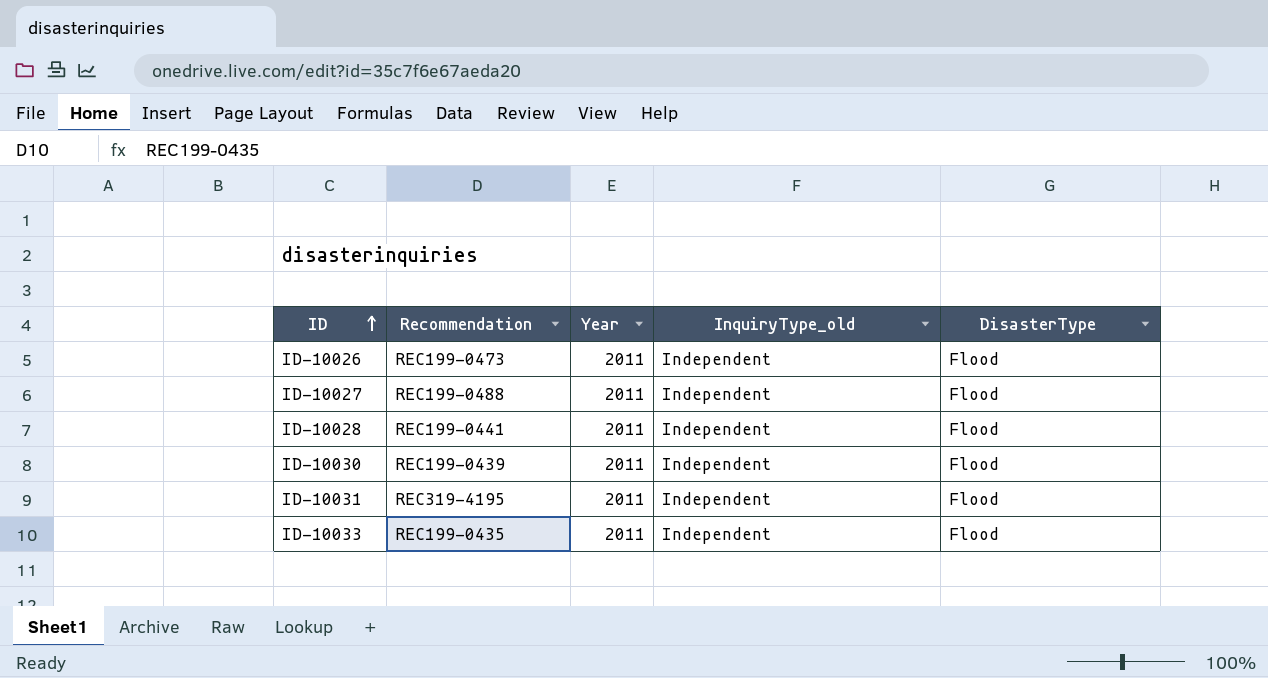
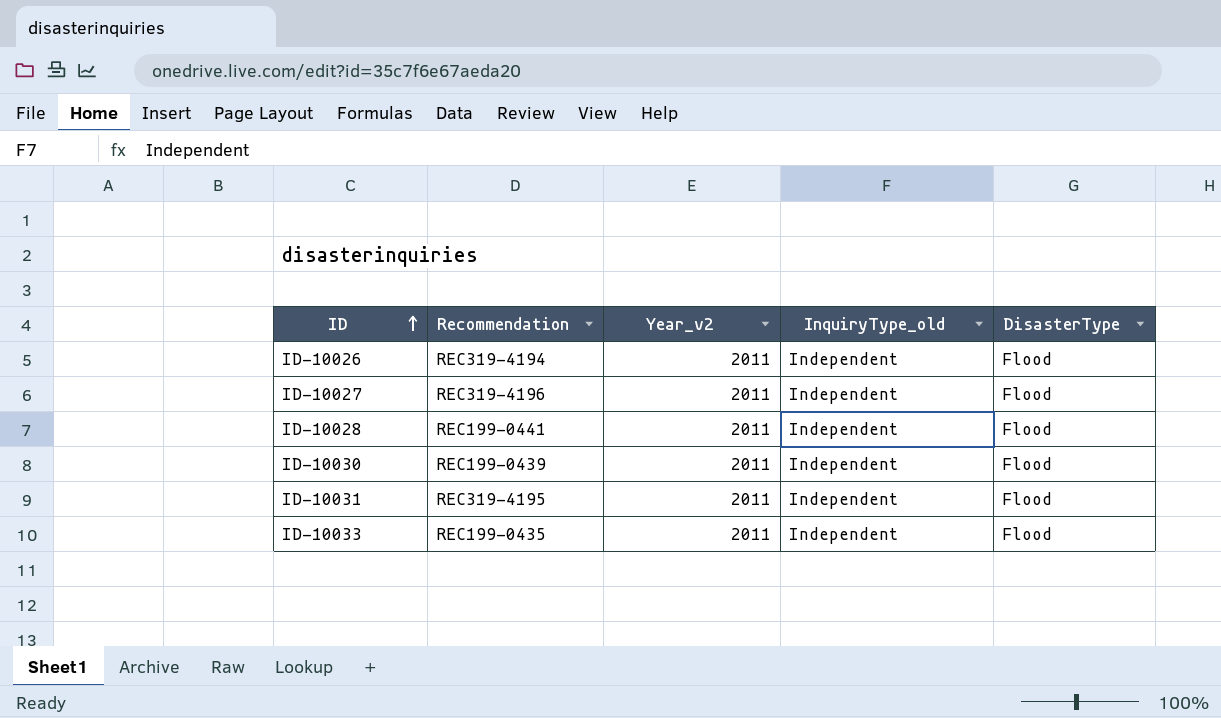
column name: Year -> Year_v2
ID-10026 | Recommendation: REC199-0473 -> REC319-4194
ID-10027 | Recommendation: REC199-0488 -> REC319-4196

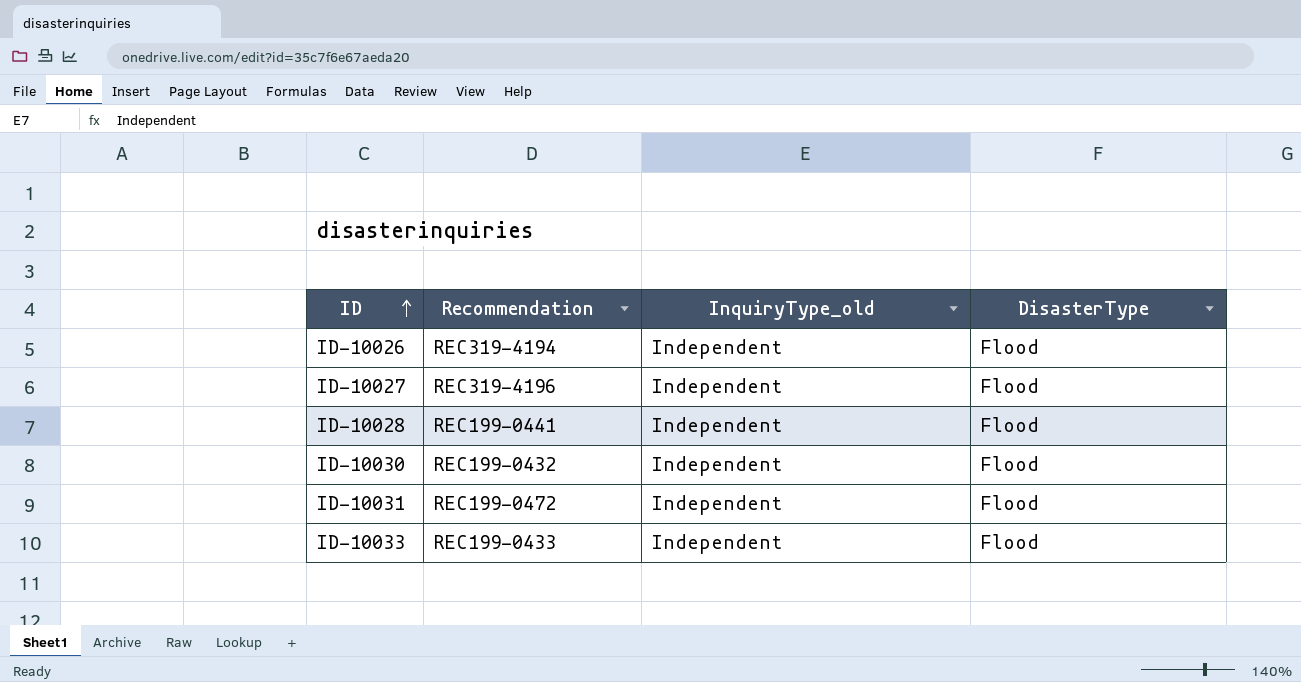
column Year_v2 | position: 3 -> none
ID-10030 | Recommendation: REC199-0439 -> REC199-0432
ID-10031 | Recommendation: REC319-4195 -> REC199-0472
ID-10033 | Recommendation: REC199-0435 -> REC199-0433

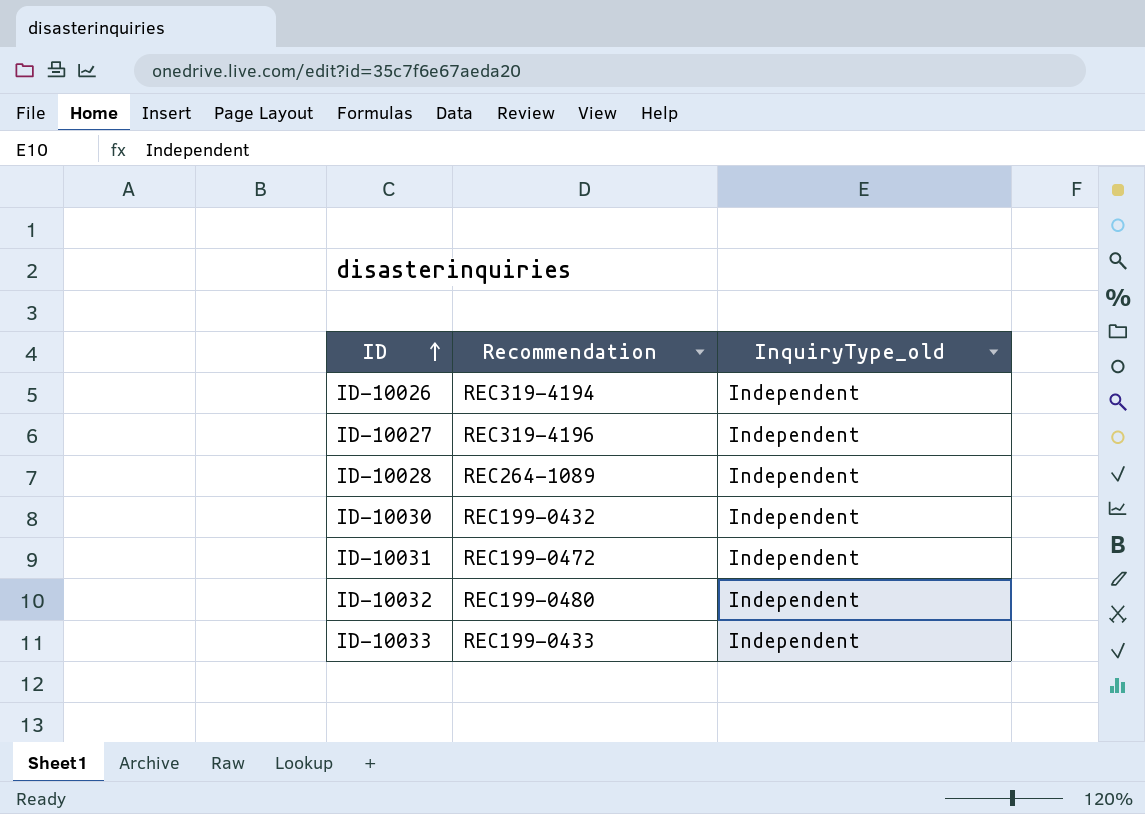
column DisasterType | position: 4 -> none
ID-10028 | Recommendation: REC199-0441 -> REC264-1089
row ID-10032: none -> REC199-0480 | Independent

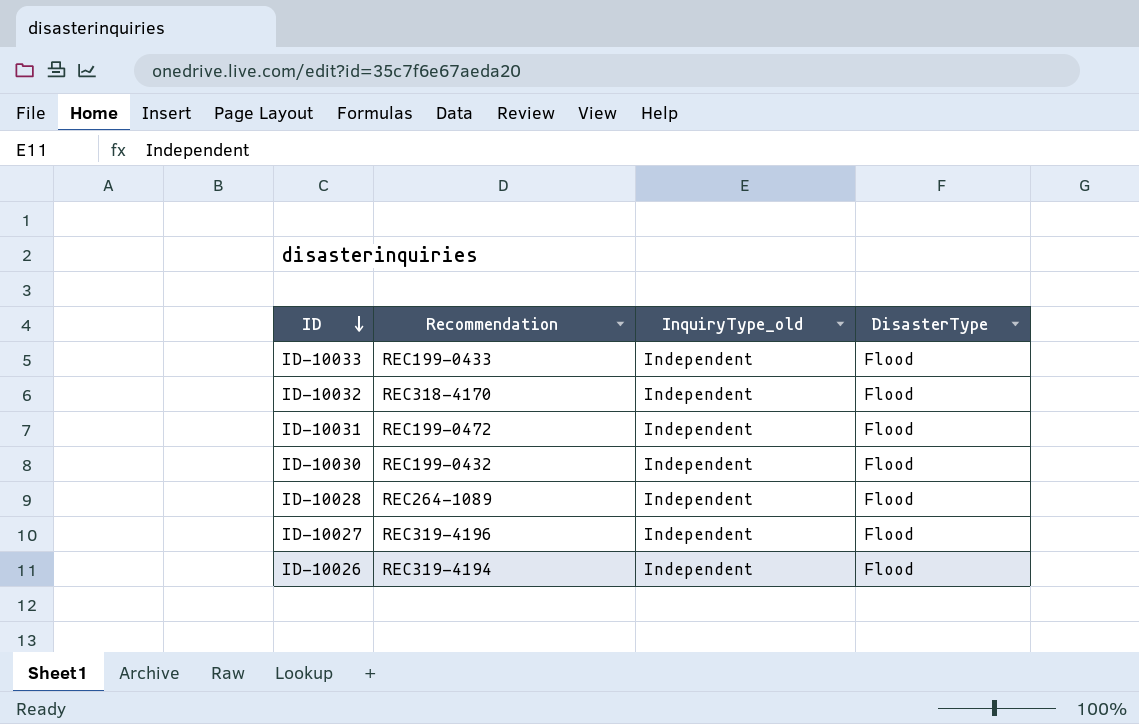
row order: ID ascending -> ID descending
column DisasterType | position: none -> 4
ID-10032 | Recommendation: REC199-0480 -> REC318-4170

